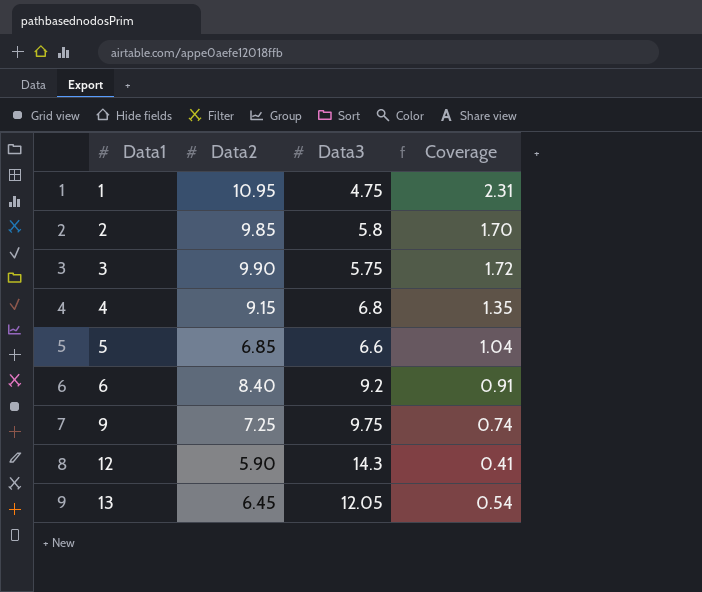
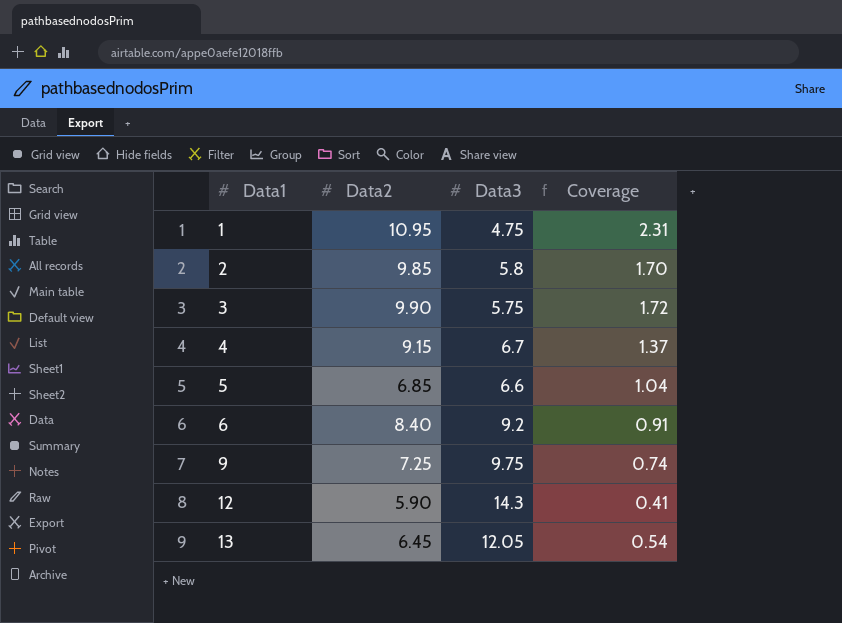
4 | Data3: 6.8 -> 6.7
4 | Coverage: 1.35 -> 1.37

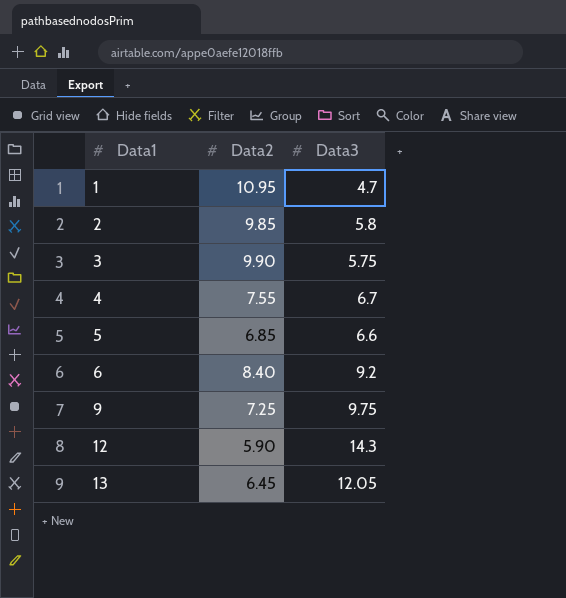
column Coverage | formula: [Data2] / [Data3] -> none
1 | Data3: 4.75 -> 4.7
4 | Data2: 9.15 -> 7.55

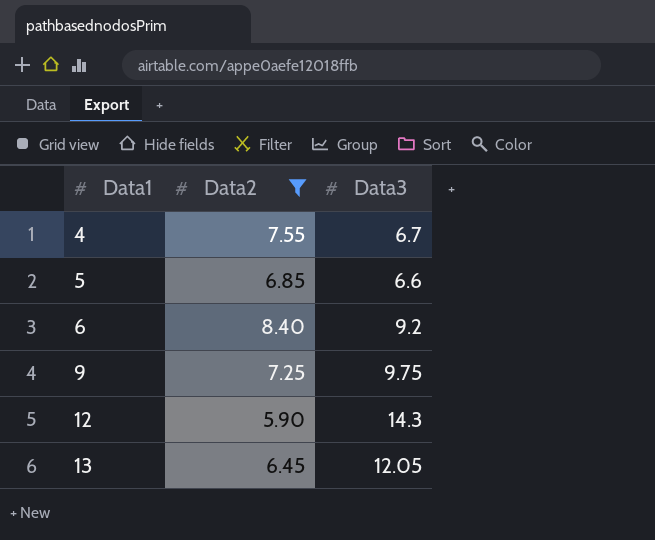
filter: none -> Data2 <= 8.40

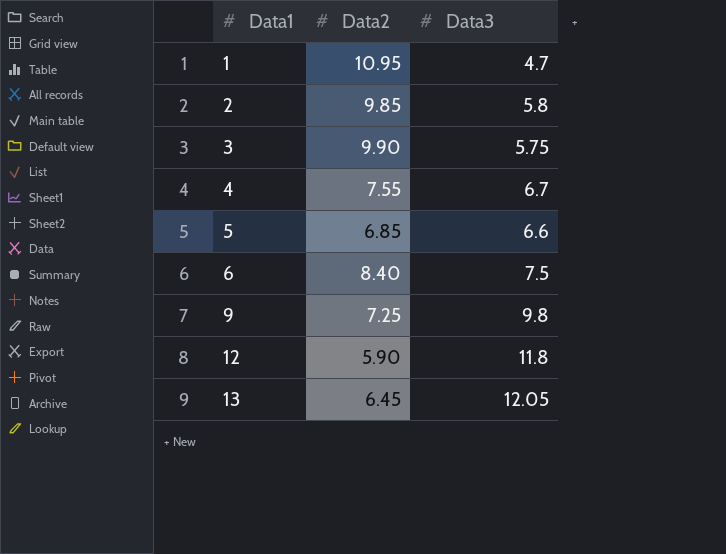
filter: Data2 <= 8.40 -> none
6 | Data3: 9.2 -> 7.5
9 | Data3: 9.75 -> 9.8
12 | Data3: 14.3 -> 11.8

